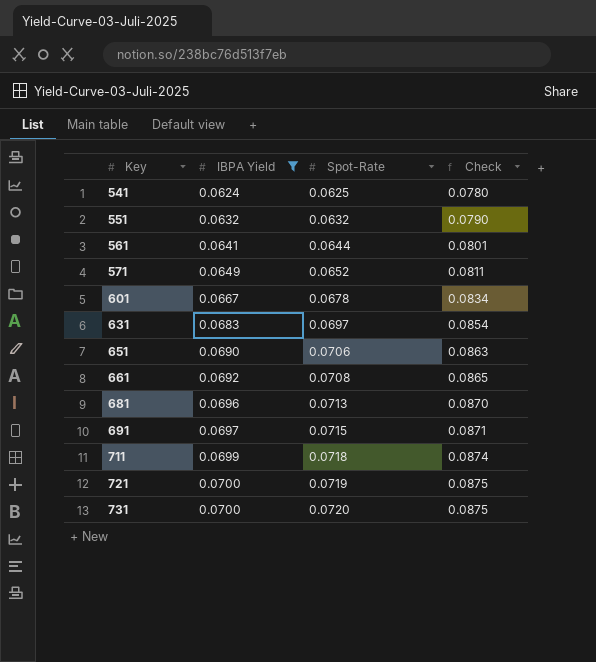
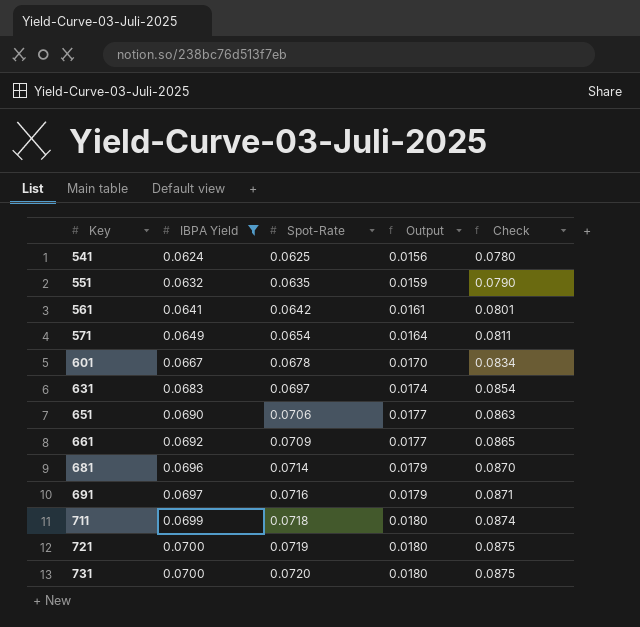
column Output | formula: none -> [Spot-Rate] * 0.25
551 | Spot-Rate: 0.0632 -> 0.0635
561 | Spot-Rate: 0.0644 -> 0.0642
571 | Spot-Rate: 0.0652 -> 0.0654
661 | Spot-Rate: 0.0708 -> 0.0709
681 | Spot-Rate: 0.0713 -> 0.0714
691 | Spot-Rate: 0.0715 -> 0.0716

